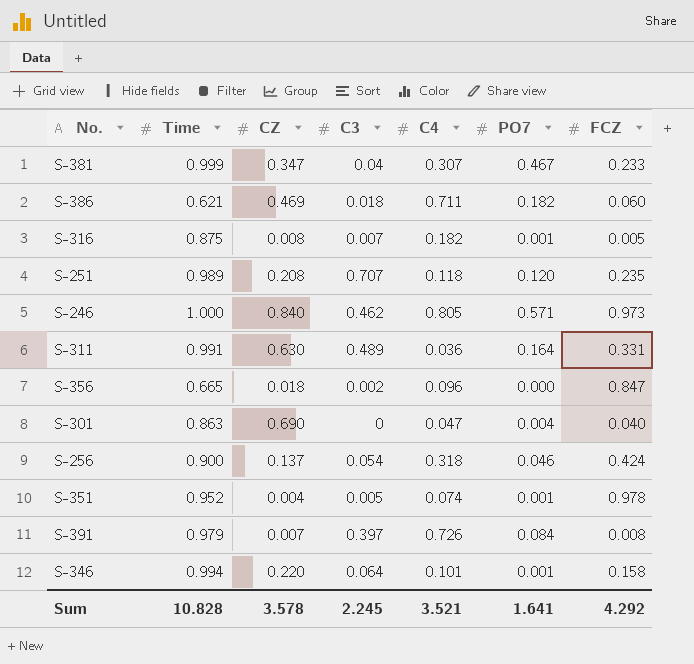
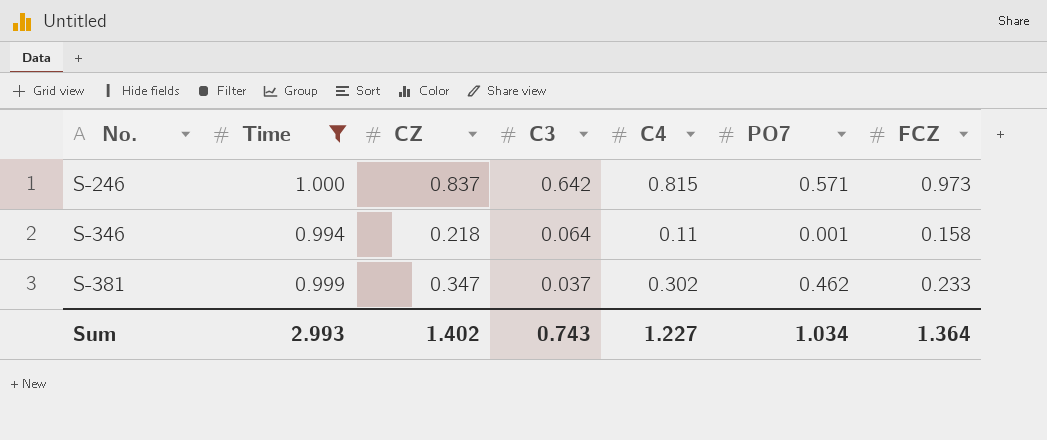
filter: none -> Time >= 0.994
row order: none -> No. ascending
S-246 | CZ: 0.840 -> 0.837
S-246 | C3: 0.462 -> 0.642
S-246 | C4: 0.805 -> 0.815
S-346 | CZ: 0.220 -> 0.218
S-346 | C4: 0.101 -> 0.11
S-381 | C3: 0.04 -> 0.037
S-381 | C4: 0.307 -> 0.302
S-381 | PO7: 0.467 -> 0.462
Sum | Time: 10.828 -> 2.993
Sum | CZ: 3.578 -> 1.402
Sum | C3: 2.245 -> 0.743
Sum | C4: 3.521 -> 1.227
Sum | PO7: 1.641 -> 1.034
Sum | FCZ: 4.292 -> 1.364

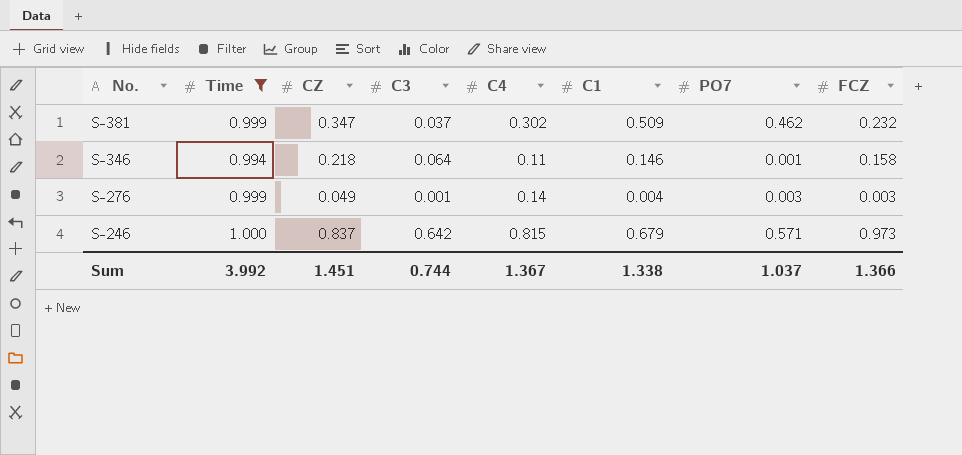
row order: No. ascending -> No. descending
column C1 | position: none -> 6
S-381 | FCZ: 0.233 -> 0.232
row S-276: none -> 0.999 | 0.049 | 0.001 | 0.14 | 0.004 | 0.003 | 0.003
Sum | Time: 2.993 -> 3.992
Sum | CZ: 1.402 -> 1.451
Sum | C3: 0.743 -> 0.744
Sum | C4: 1.227 -> 1.367
Sum | PO7: 1.034 -> 1.037
Sum | FCZ: 1.364 -> 1.366

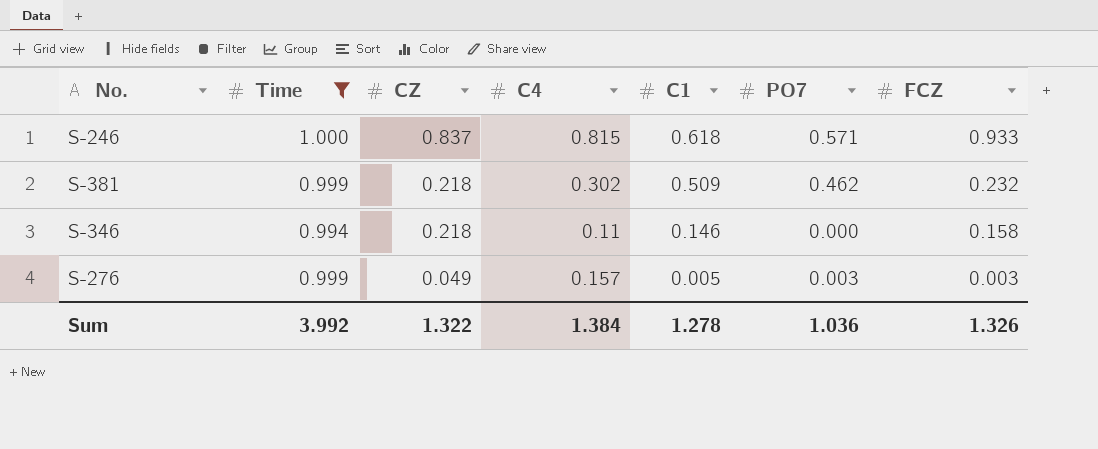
row order: No. descending -> CZ descending
column C3 | position: 4 -> none
S-246 | C1: 0.679 -> 0.618
S-246 | FCZ: 0.973 -> 0.933
S-381 | CZ: 0.347 -> 0.218
S-346 | PO7: 0.001 -> 0.000
S-276 | C4: 0.14 -> 0.157
S-276 | C1: 0.004 -> 0.005
Sum | CZ: 1.451 -> 1.322
Sum | C4: 1.367 -> 1.384
Sum | C1: 1.338 -> 1.278
Sum | PO7: 1.037 -> 1.036
Sum | FCZ: 1.366 -> 1.326

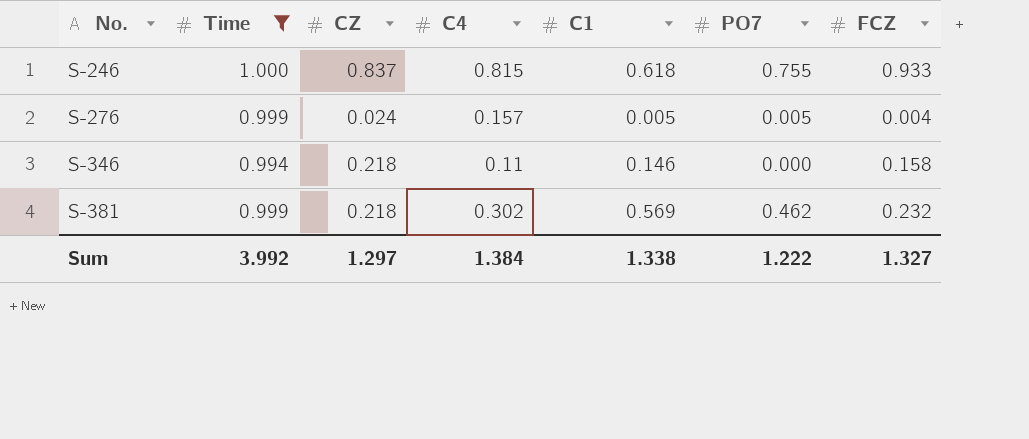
row order: CZ descending -> No. ascending
S-246 | PO7: 0.571 -> 0.755
S-276 | CZ: 0.049 -> 0.024
S-276 | PO7: 0.003 -> 0.005
S-276 | FCZ: 0.003 -> 0.004
S-381 | C1: 0.509 -> 0.569
Sum | CZ: 1.322 -> 1.297
Sum | C1: 1.278 -> 1.338
Sum | PO7: 1.036 -> 1.222
Sum | FCZ: 1.326 -> 1.327

